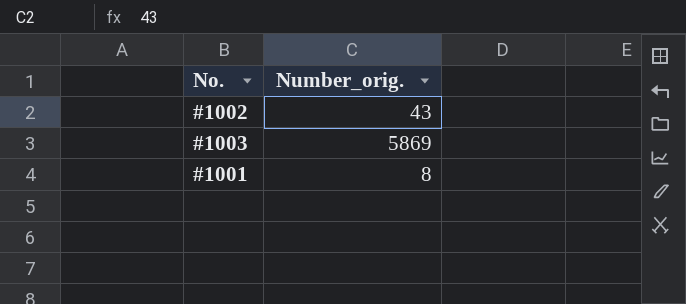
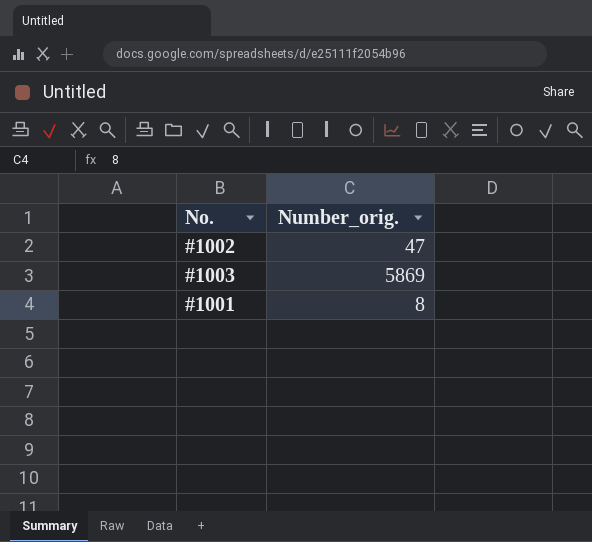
#1002 | Number_orig.: 43 -> 47

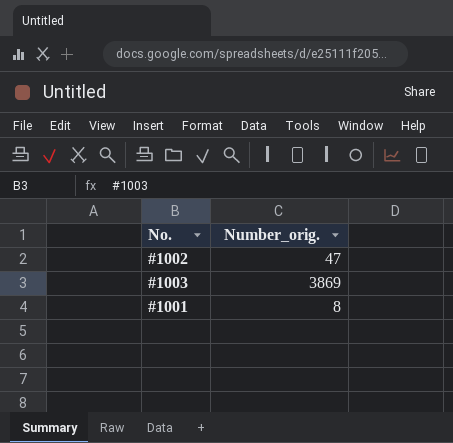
#1003 | Number_orig.: 5869 -> 3869

